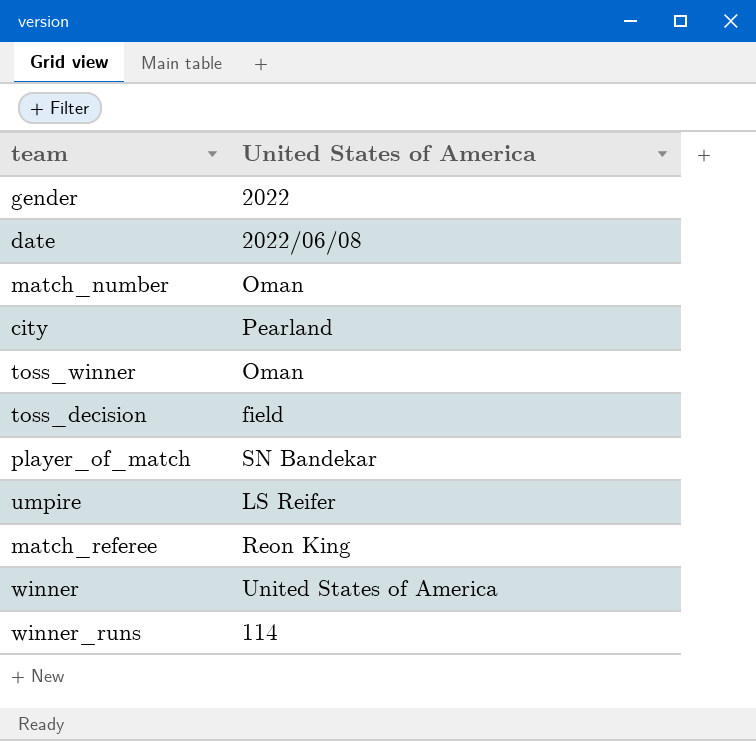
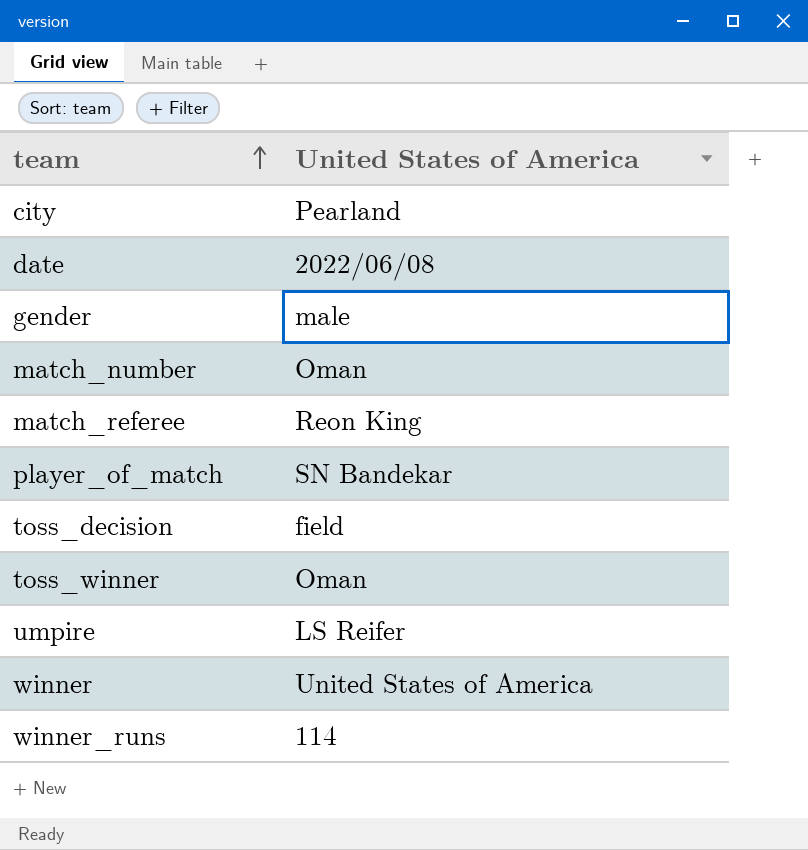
row order: none -> team ascending
gender | United States of America: 2022 -> male

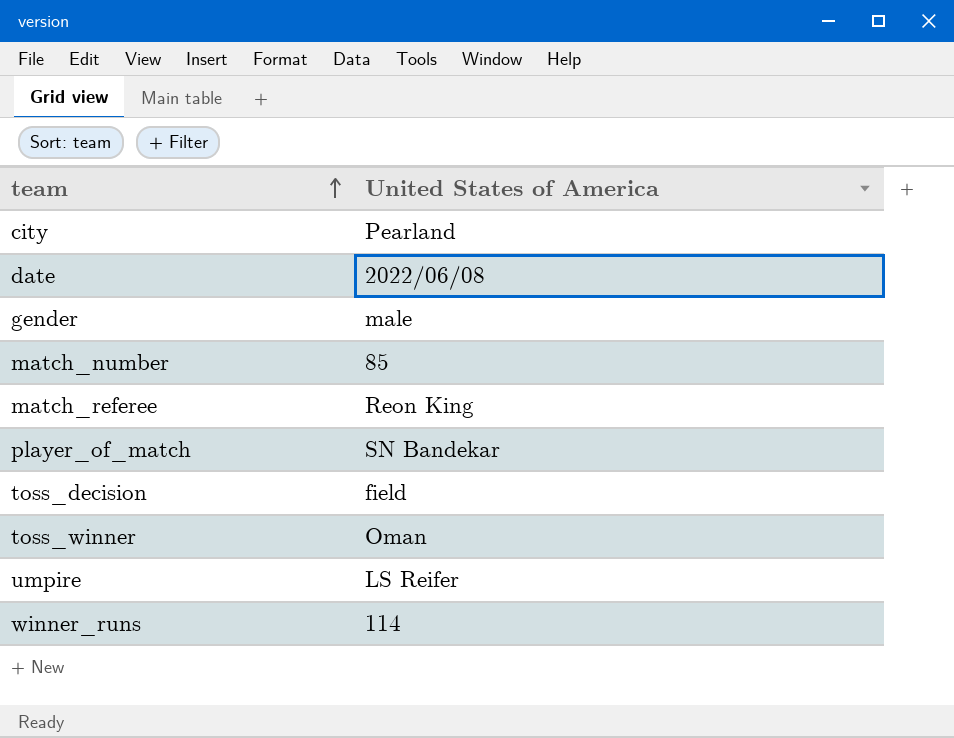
row winner: United States of America -> none
match_number | United States of America: Oman -> 85

